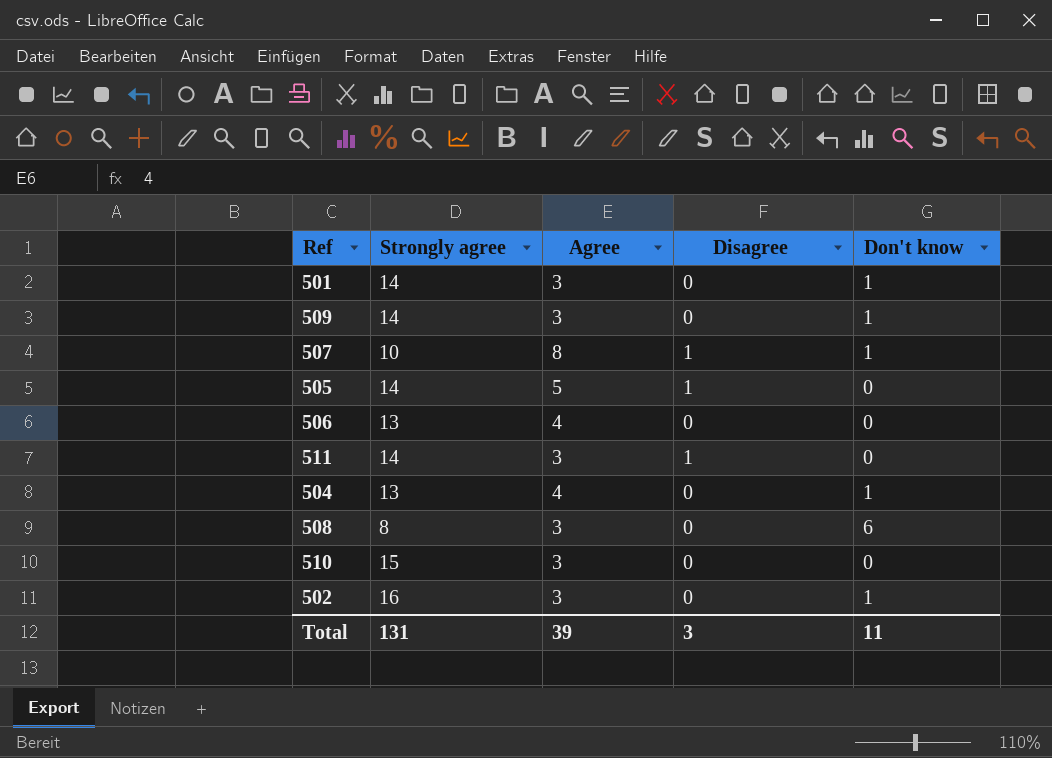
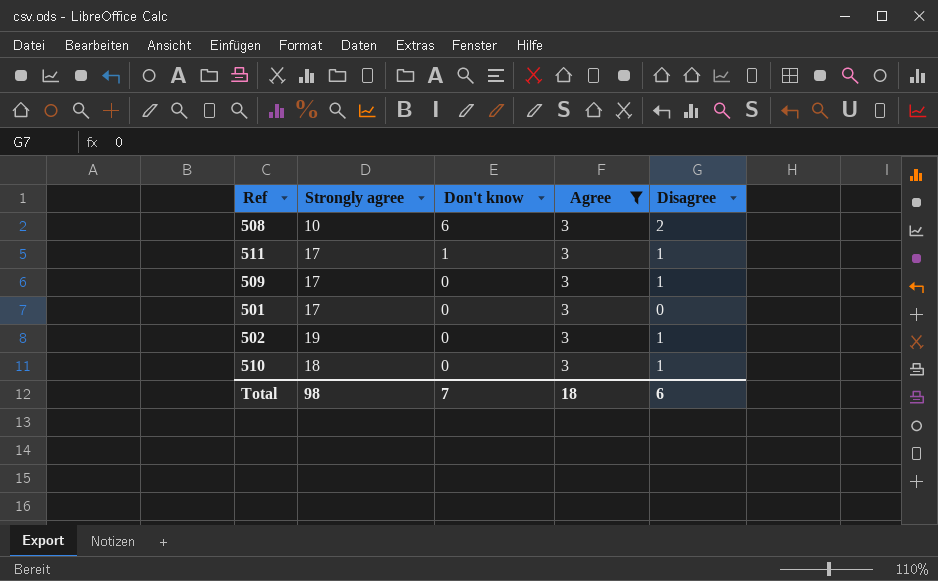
filter: none -> Agree = 3
row order: none -> Don't know descending
column Don't know | position: 5 -> 3
508 | Strongly agree: 8 -> 10
508 | Disagree: 0 -> 2
511 | Strongly agree: 14 -> 17
511 | Don't know: 0 -> 1
509 | Strongly agree: 14 -> 17
509 | Don't know: 1 -> 0
509 | Disagree: 0 -> 1
501 | Strongly agree: 14 -> 17
501 | Don't know: 1 -> 0
502 | Strongly agree: 16 -> 19
502 | Don't know: 1 -> 0
502 | Disagree: 0 -> 1
510 | Strongly agree: 15 -> 18
510 | Disagree: 0 -> 1
Total | Strongly agree: 131 -> 98
Total | Don't know: 11 -> 7
Total | Agree: 39 -> 18
Total | Disagree: 3 -> 6

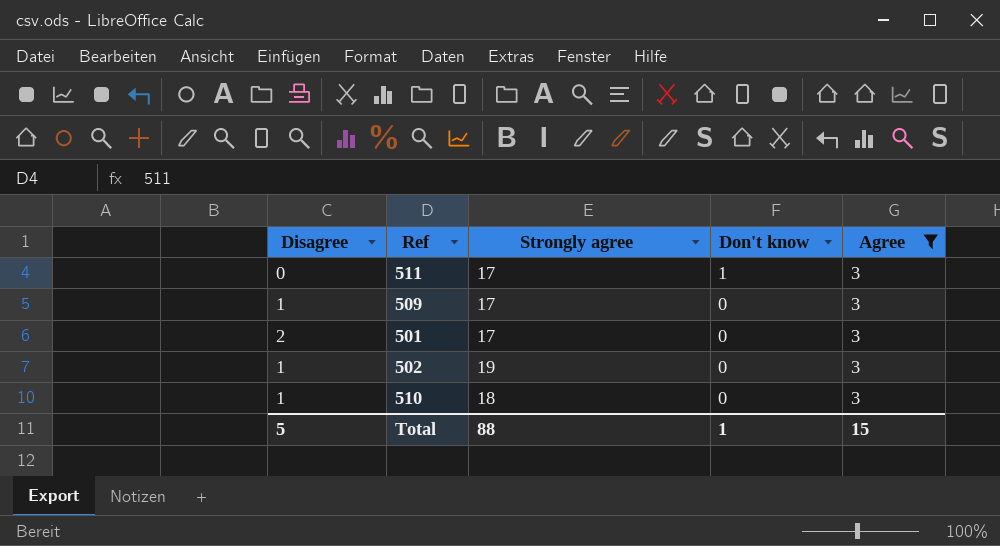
column Disagree | position: 5 -> 1
row 508: 10 | 6 | 3 | 2 -> none
511 | Disagree: 1 -> 0
501 | Disagree: 0 -> 2
Total | Disagree: 6 -> 5
Total | Strongly agree: 98 -> 88
Total | Don't know: 7 -> 1
Total | Agree: 18 -> 15

